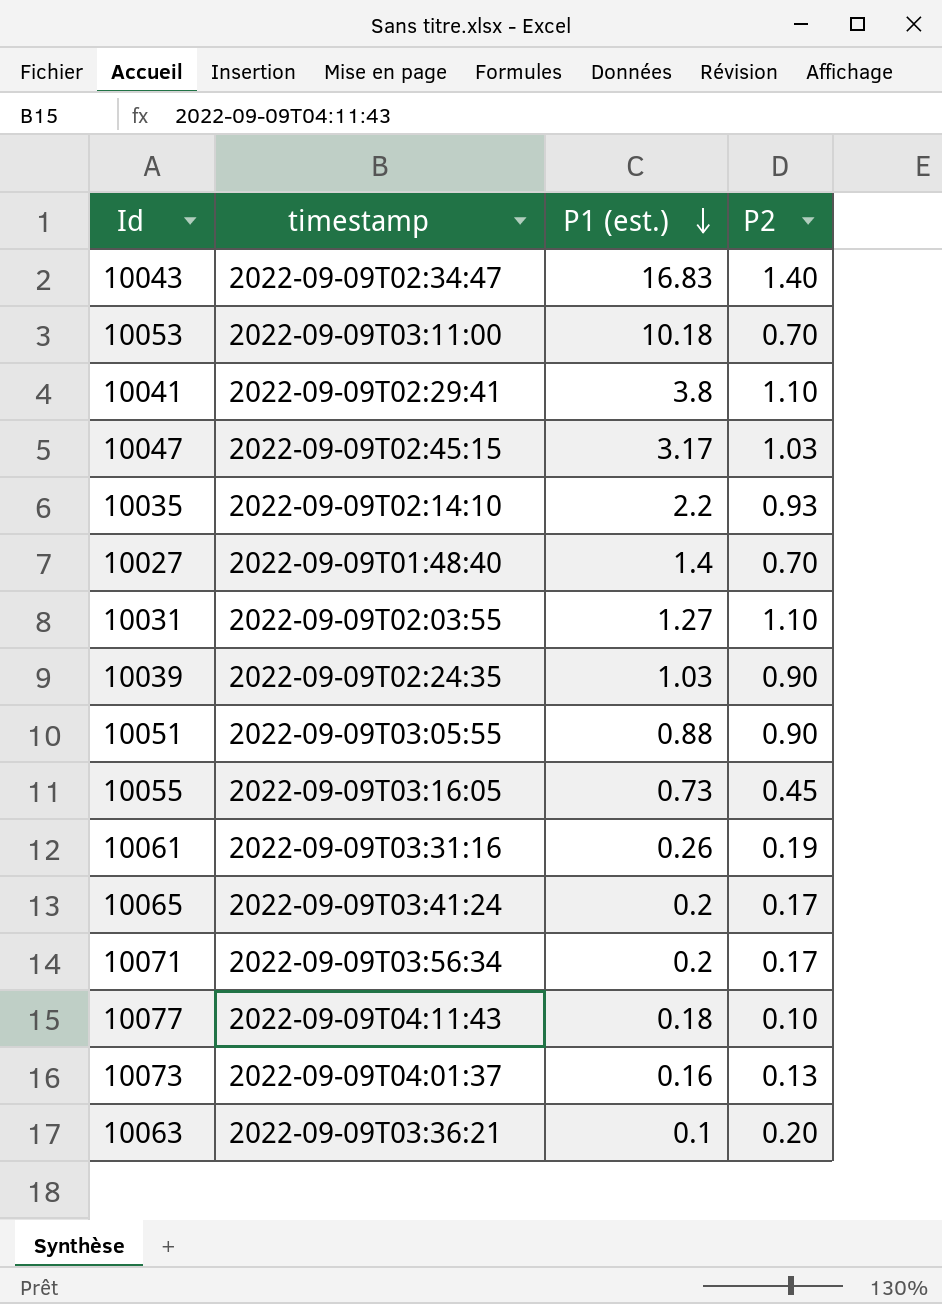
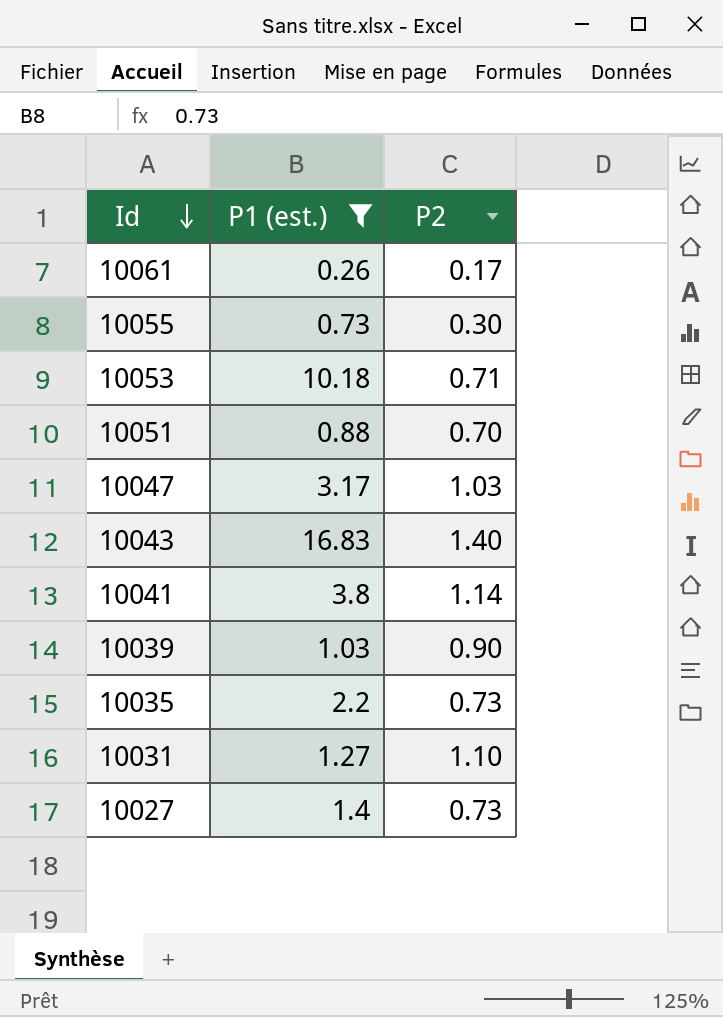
filter: none -> P1 (est.) >= 0.26
row order: P1 (est.) descending -> Id descending
column timestamp | position: 2 -> none
10061 | P2: 0.19 -> 0.17
10055 | P2: 0.45 -> 0.30
10053 | P2: 0.70 -> 0.71
10051 | P2: 0.90 -> 0.70
10041 | P2: 1.10 -> 1.14
10035 | P2: 0.93 -> 0.73
10027 | P2: 0.70 -> 0.73

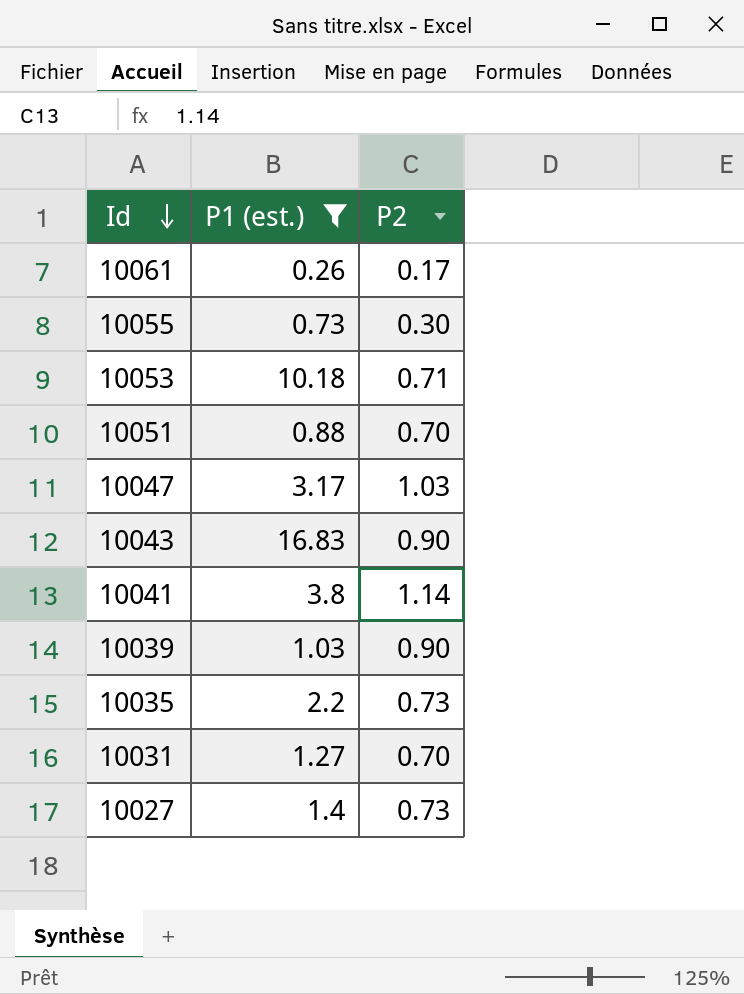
10043 | P2: 1.40 -> 0.90
10031 | P2: 1.10 -> 0.70

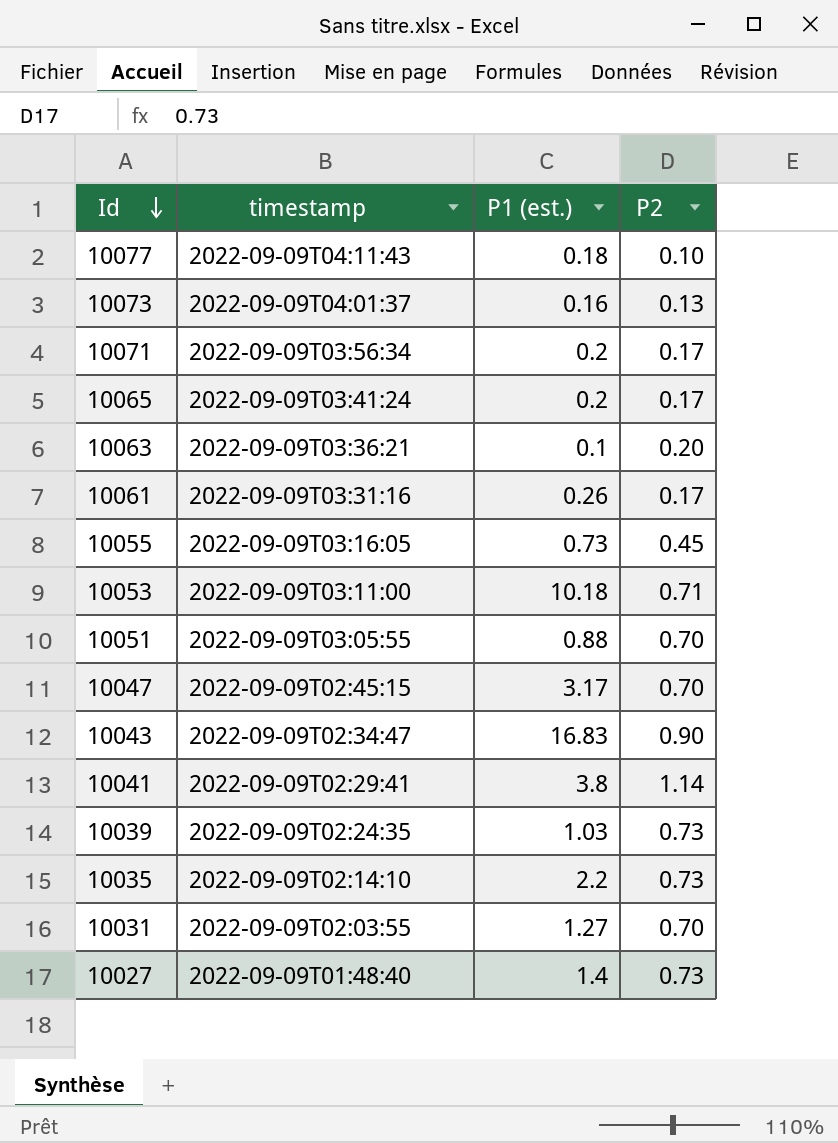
filter: P1 (est.) >= 0.26 -> none
column timestamp | position: none -> 2
10055 | P2: 0.30 -> 0.45
10047 | P2: 1.03 -> 0.70
10039 | P2: 0.90 -> 0.73

